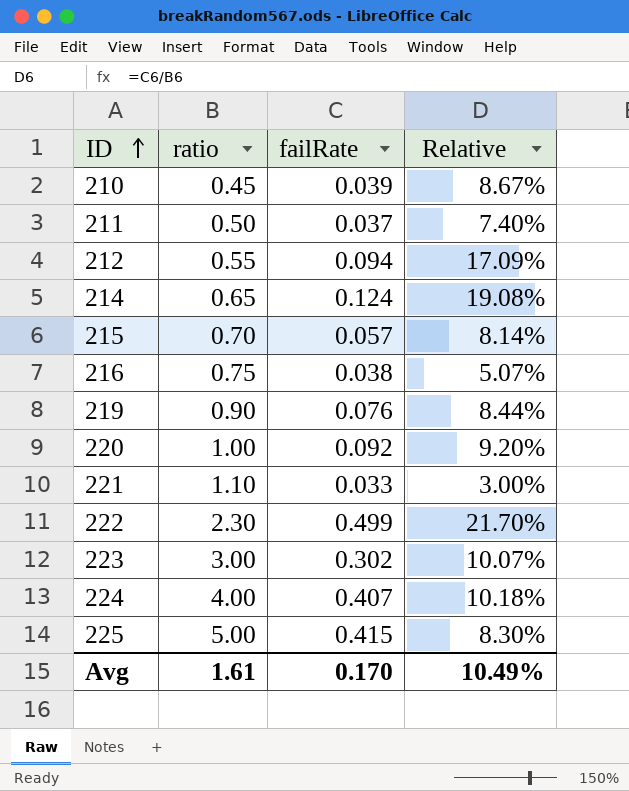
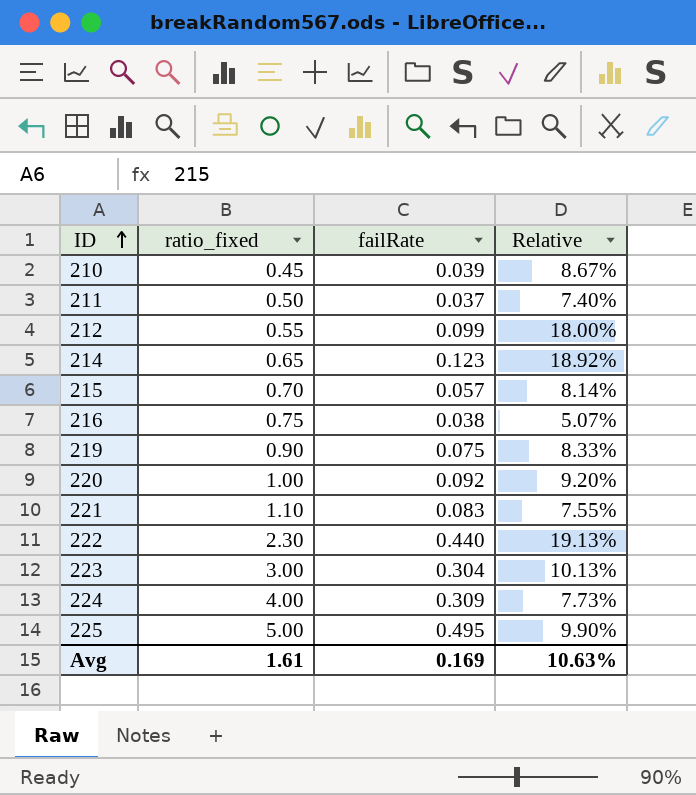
column name: ratio -> ratio_fixed
212 | failRate: 0.094 -> 0.099
212 | Relative: 17.09% -> 18.00%
214 | failRate: 0.124 -> 0.123
214 | Relative: 19.08% -> 18.92%
219 | failRate: 0.076 -> 0.075
219 | Relative: 8.44% -> 8.33%
221 | failRate: 0.033 -> 0.083
221 | Relative: 3.00% -> 7.55%
222 | failRate: 0.499 -> 0.440
222 | Relative: 21.70% -> 19.13%
223 | failRate: 0.302 -> 0.304
223 | Relative: 10.07% -> 10.13%
224 | failRate: 0.407 -> 0.309
224 | Relative: 10.18% -> 7.73%
225 | failRate: 0.415 -> 0.495
225 | Relative: 8.30% -> 9.90%
Avg | failRate: 0.170 -> 0.169
Avg | Relative: 10.49% -> 10.63%

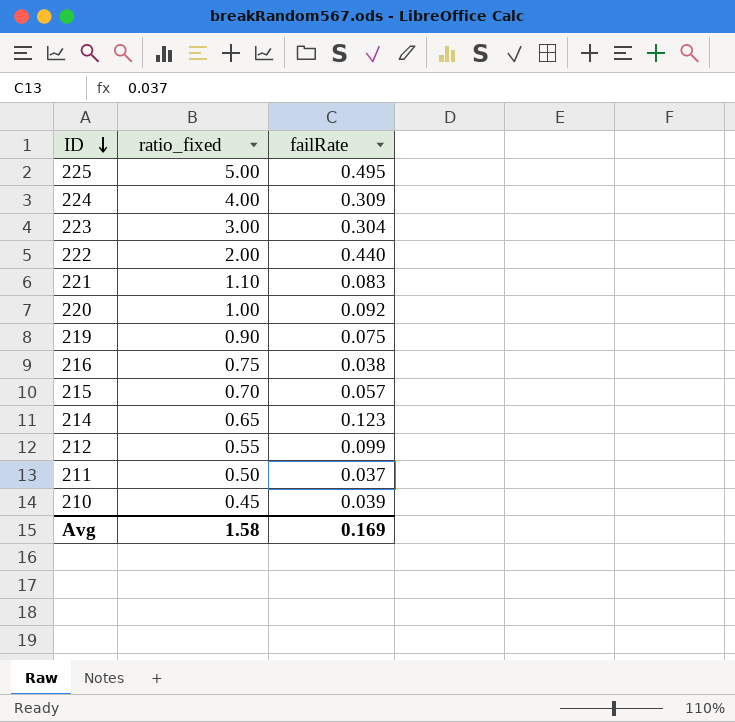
row order: ID ascending -> ID descending
column Relative | formula: [failRate] / [ratio_fixed] -> none
222 | ratio_fixed: 2.30 -> 2.00
Avg | ratio_fixed: 1.61 -> 1.58

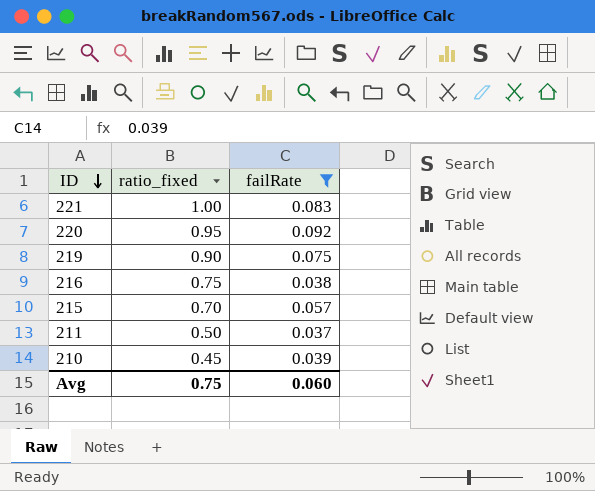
filter: none -> failRate <= 0.092
221 | ratio_fixed: 1.10 -> 1.00
220 | ratio_fixed: 1.00 -> 0.95
Avg | ratio_fixed: 1.58 -> 0.75
Avg | failRate: 0.169 -> 0.060

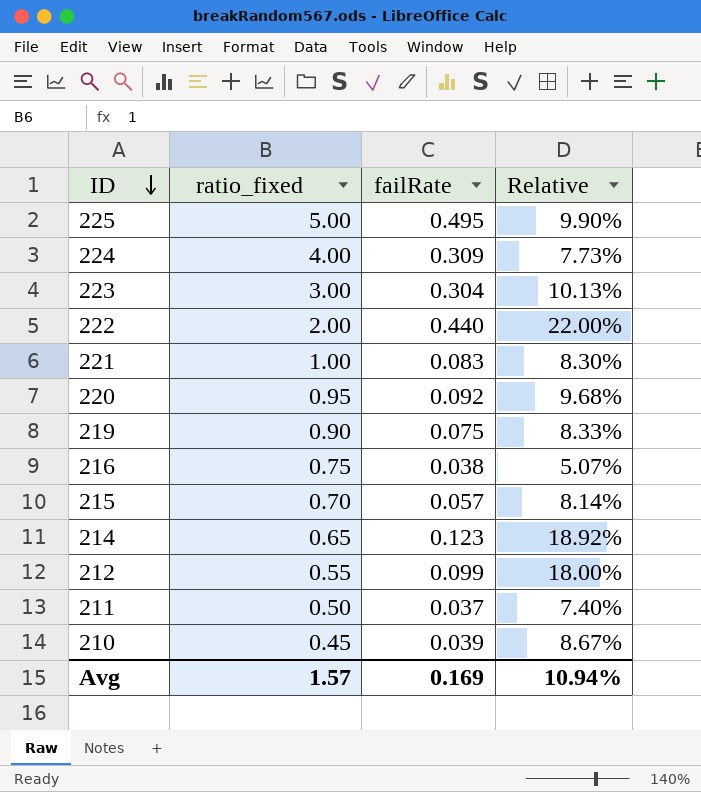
filter: failRate <= 0.092 -> none
column Relative | formula: none -> [failRate] / [ratio_fixed]
Avg | ratio_fixed: 0.75 -> 1.57
Avg | failRate: 0.060 -> 0.169

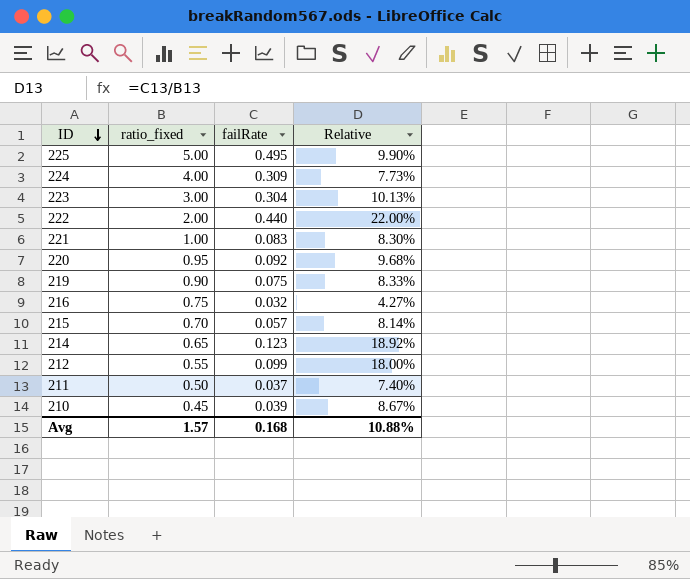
216 | failRate: 0.038 -> 0.032
216 | Relative: 5.07% -> 4.27%
Avg | failRate: 0.169 -> 0.168
Avg | Relative: 10.94% -> 10.88%

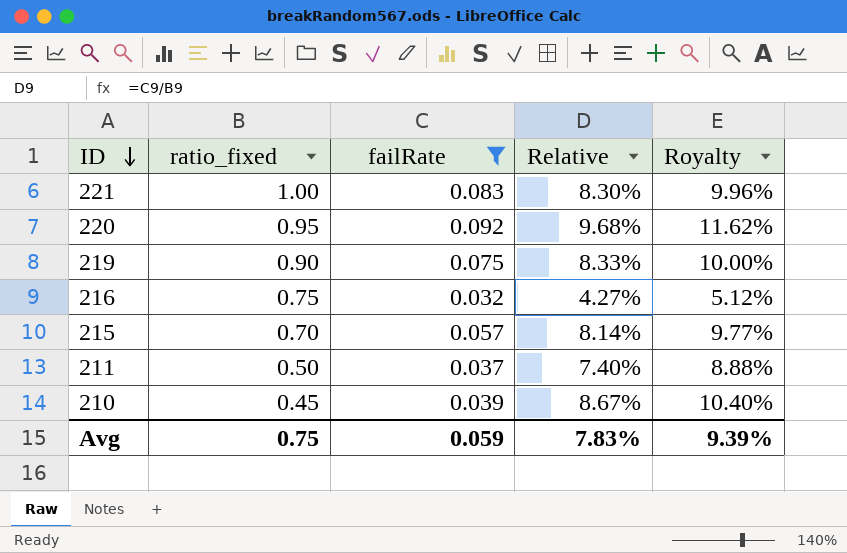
filter: none -> failRate <= 0.092
column Royalty | formula: none -> [Relative] * 1.2
Avg | ratio_fixed: 1.57 -> 0.75
Avg | failRate: 0.168 -> 0.059
Avg | Relative: 10.88% -> 7.83%

